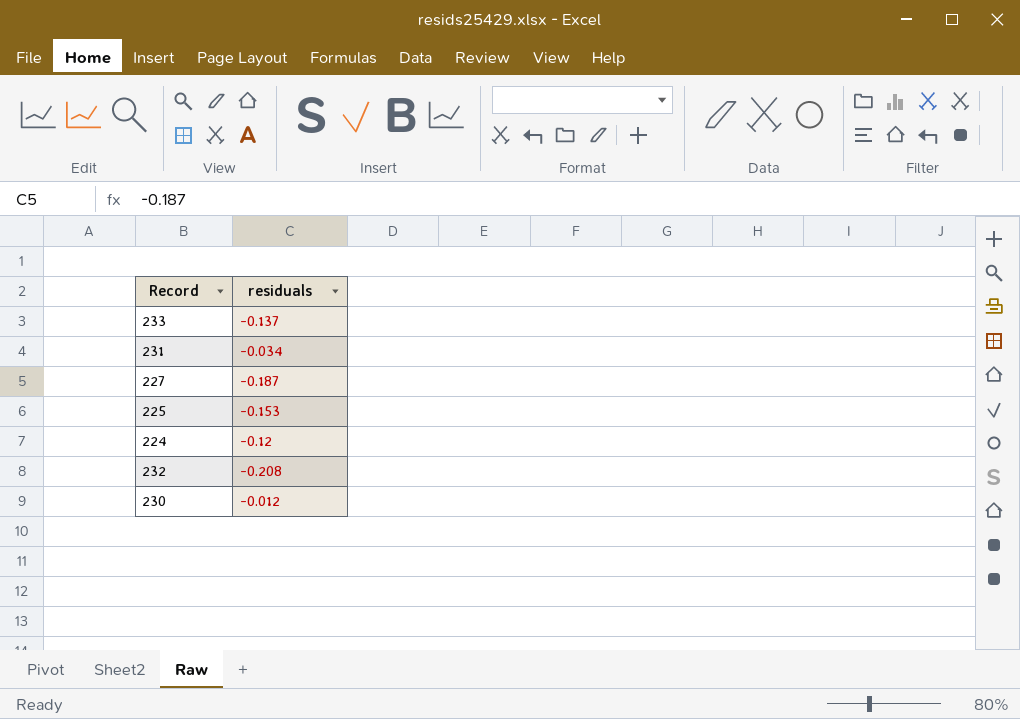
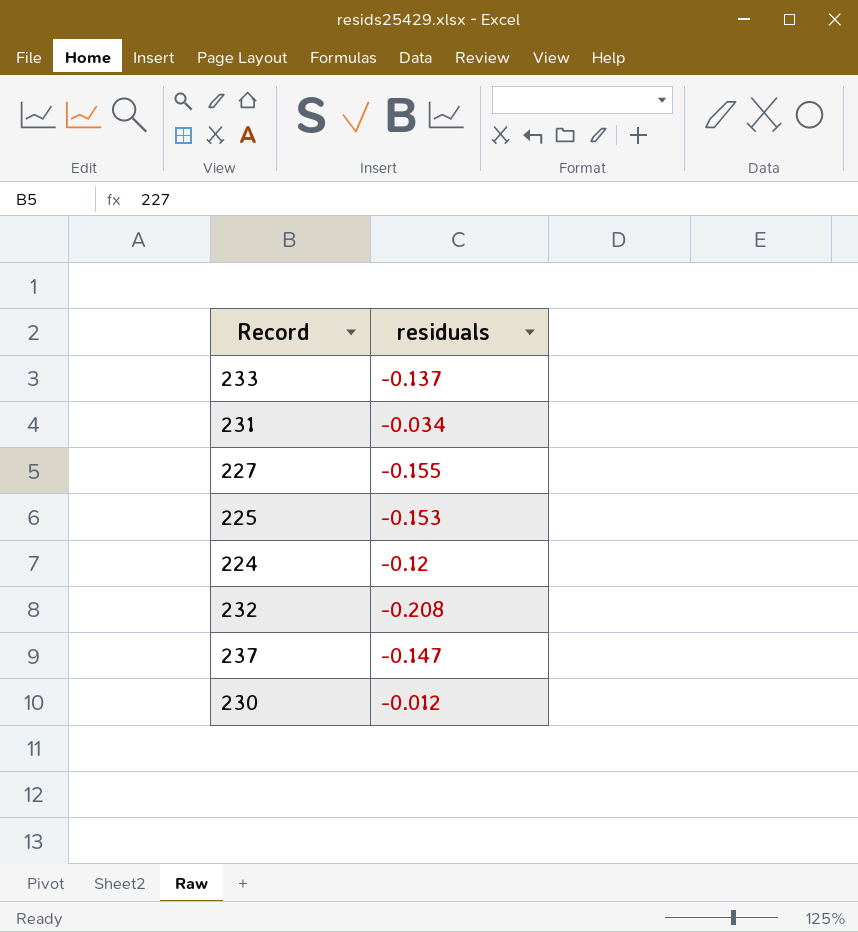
227 | residuals: -0.187 -> -0.155
row 237: none -> -0.147

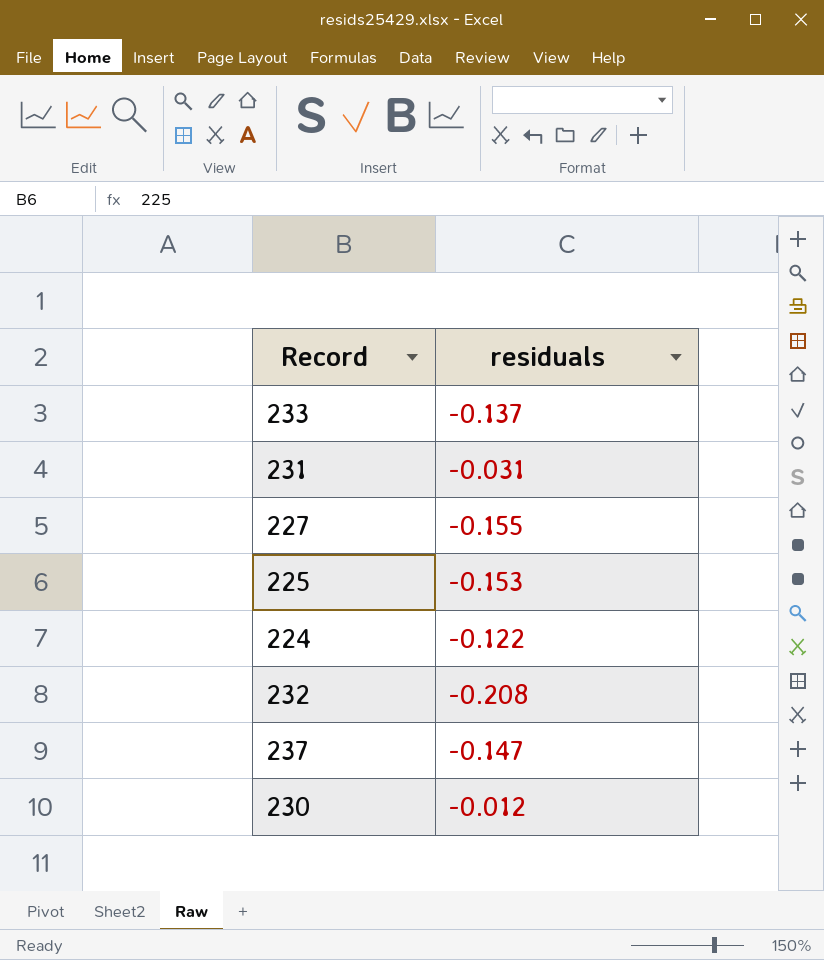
231 | residuals: -0.034 -> -0.031
224 | residuals: -0.12 -> -0.122

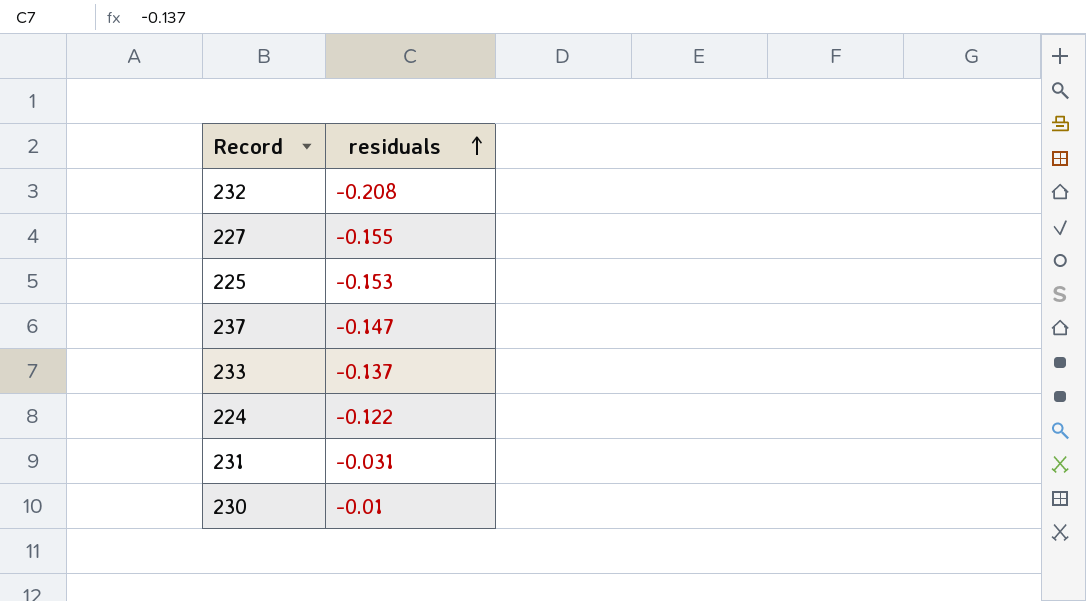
row order: none -> residuals ascending
230 | residuals: -0.012 -> -0.01

